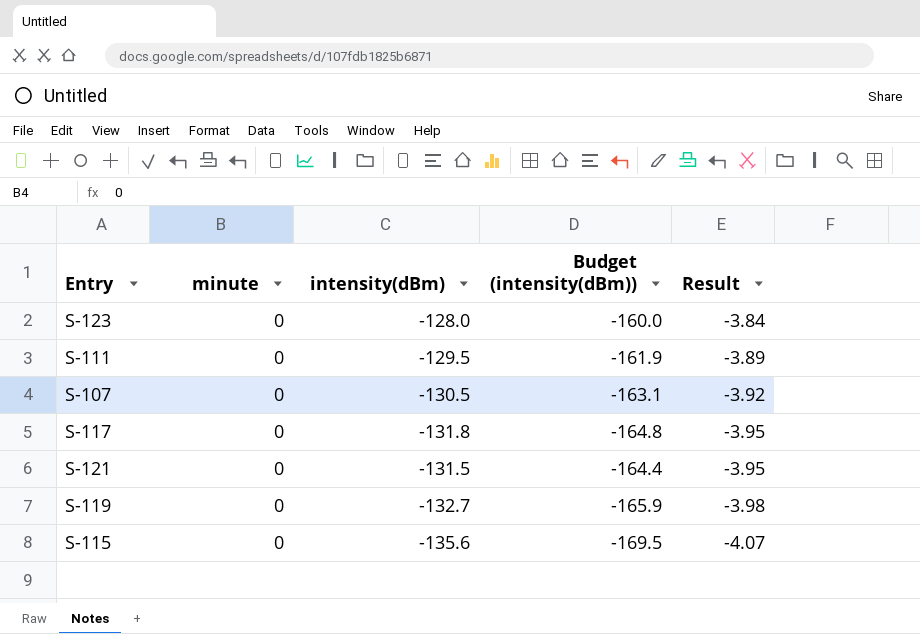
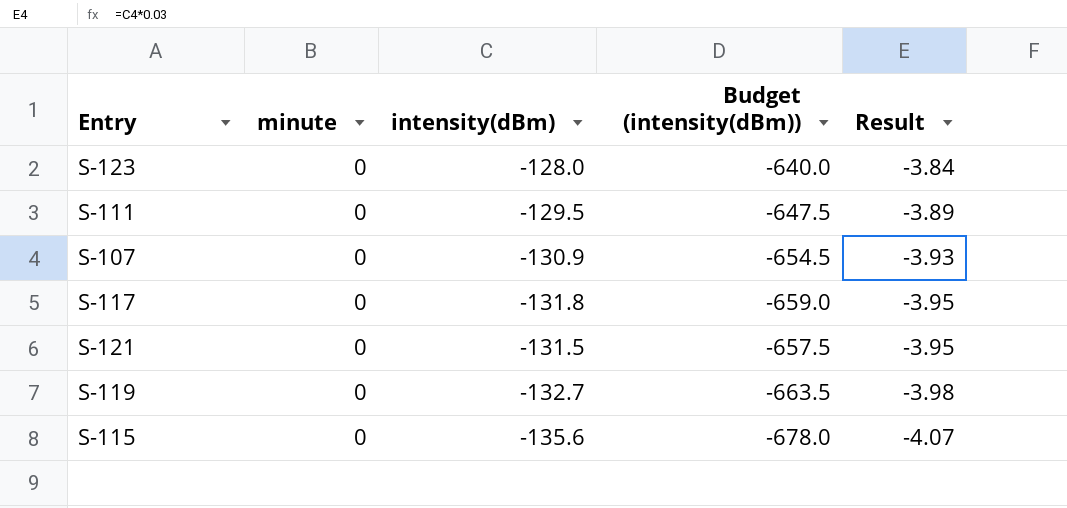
column Budget (intensity(dBm)) | formula: [intensity(dBm)] * 1.25 -> [intensity(dBm)] * 5
S-107 | intensity(dBm): -130.5 -> -130.9
S-107 | Result: -3.92 -> -3.93

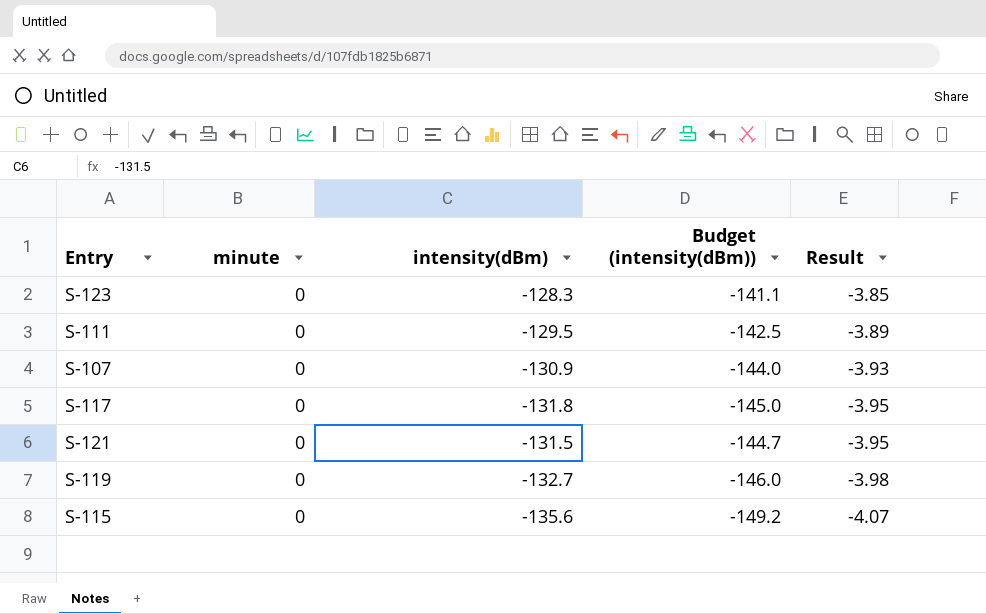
column Budget (intensity(dBm)) | formula: [intensity(dBm)] * 5 -> [intensity(dBm)] * 1.1
S-123 | intensity(dBm): -128.0 -> -128.3
S-123 | Result: -3.84 -> -3.85

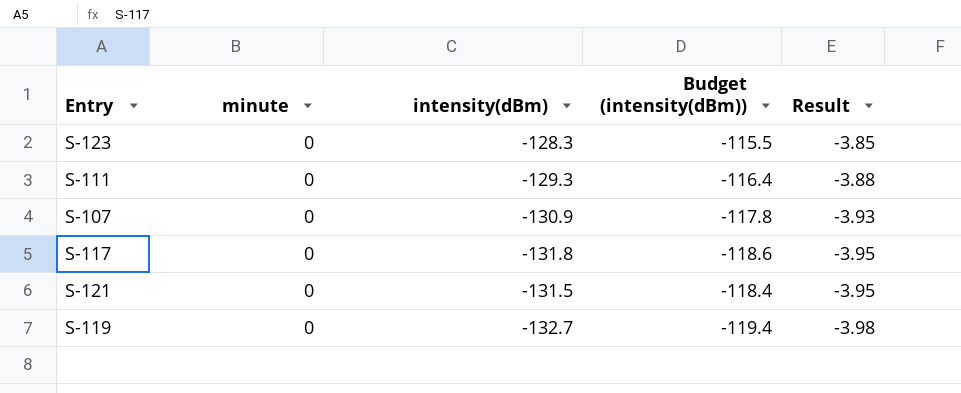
column Budget (intensity(dBm)) | formula: [intensity(dBm)] * 1.1 -> [intensity(dBm)] * 0.9
row S-115: 0 | -135.6 | -149.2 | -4.07 -> none
S-111 | intensity(dBm): -129.5 -> -129.3
S-111 | Result: -3.89 -> -3.88

